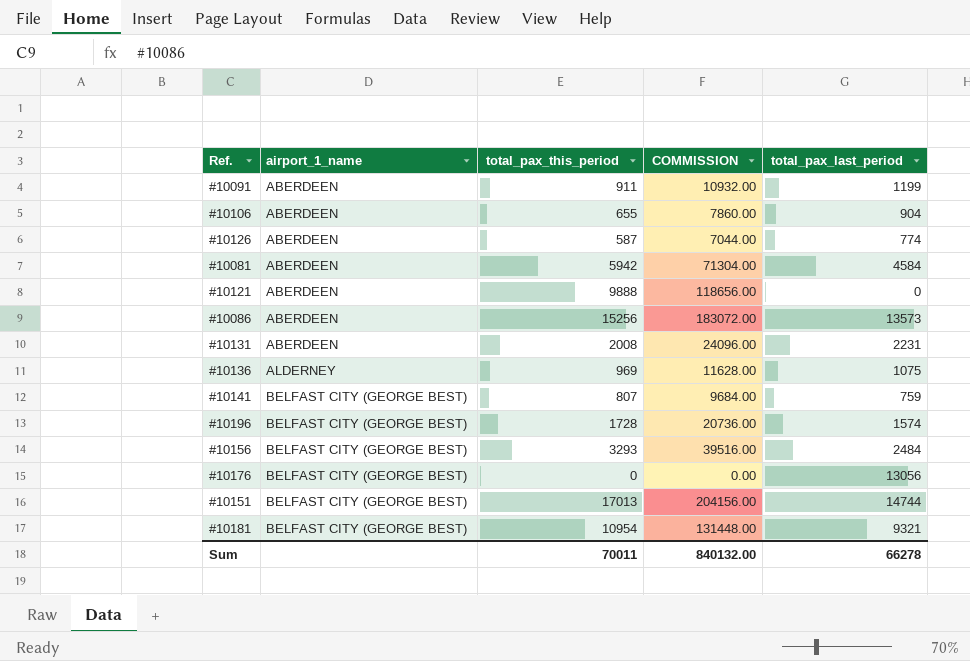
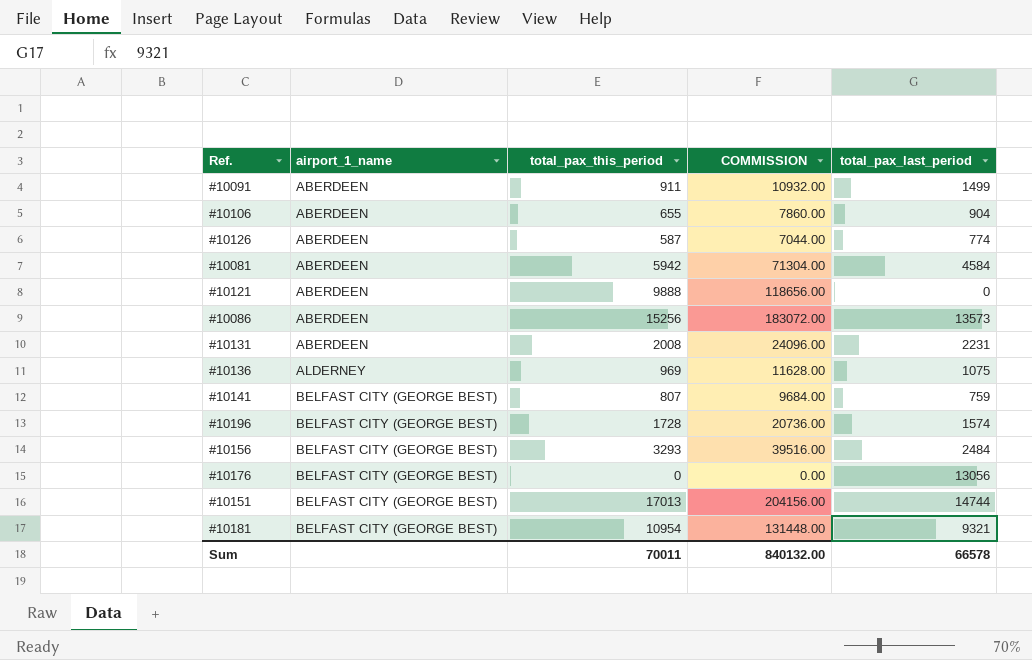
#10091 | total_pax_last_period: 1199 -> 1499
Sum | total_pax_last_period: 66278 -> 66578

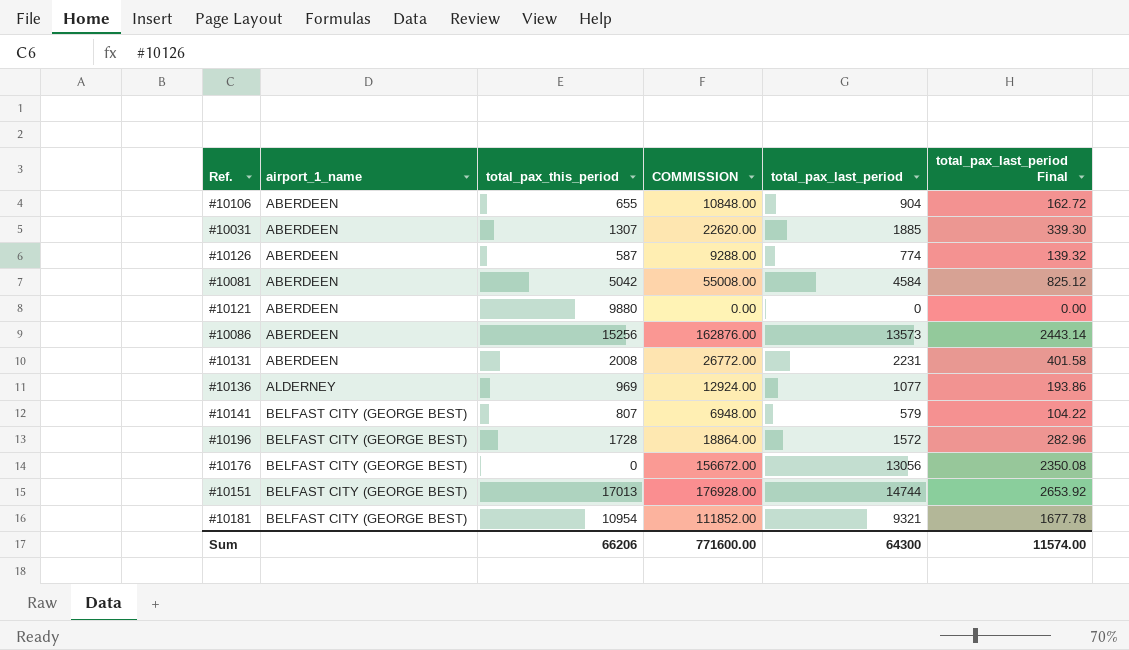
column COMMISSION | formula: [total_pax_this_period] * 12 -> [total_pax_last_period] * 12
column total_pax_last_period Final | formula: none -> [total_pax_last_period] * 0.18
row #10091: ABERDEEN | 911 | 10932.00 | 1499 -> none
row #10156: BELFAST CITY (GEORGE BEST) | 3293 | 39516.00 | 2484 -> none
row #10031: none -> ABERDEEN | 1307 | 22620.00 | 1885 | 339.30
#10081 | total_pax_this_period: 5942 -> 5042
#10121 | total_pax_this_period: 9888 -> 9880
#10136 | total_pax_last_period: 1075 -> 1077
#10141 | total_pax_last_period: 759 -> 579
#10196 | total_pax_last_period: 1574 -> 1572
Sum | total_pax_this_period: 70011 -> 66206
Sum | COMMISSION: 840132.00 -> 771600.00
Sum | total_pax_last_period: 66578 -> 64300

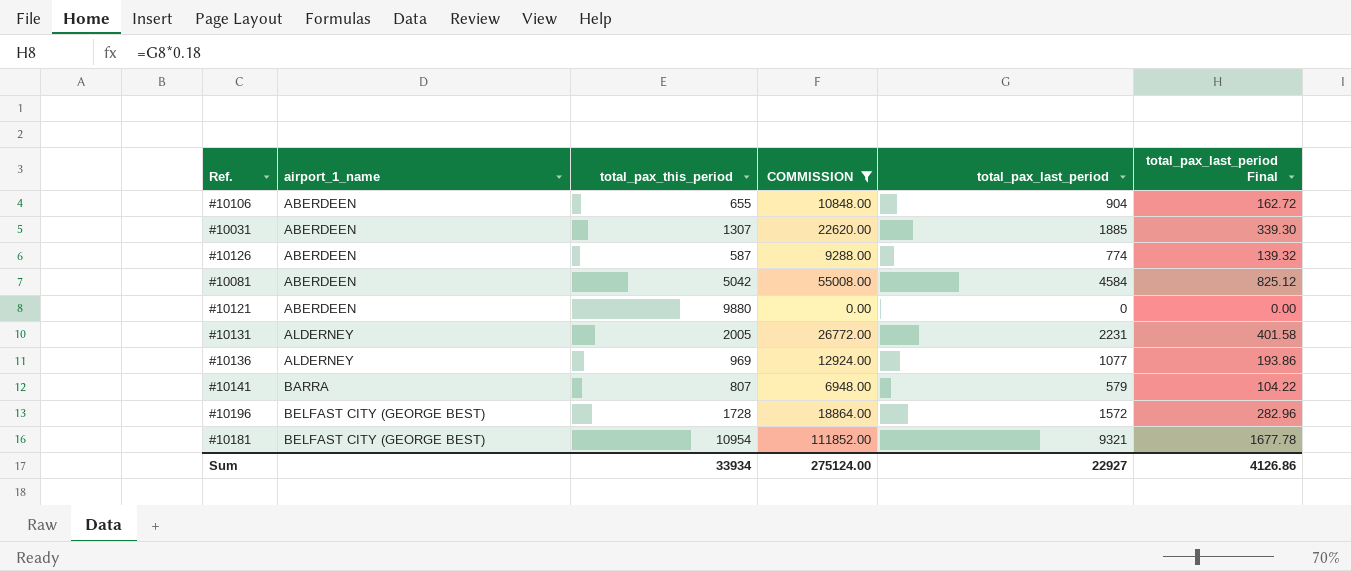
filter: none -> COMMISSION <= 111852.00
#10131 | airport_1_name: ABERDEEN -> ALDERNEY
#10131 | total_pax_this_period: 2008 -> 2005
#10141 | airport_1_name: BELFAST CITY (GEORGE BEST) -> BARRA
Sum | total_pax_this_period: 66206 -> 33934
Sum | COMMISSION: 771600.00 -> 275124.00
Sum | total_pax_last_period: 64300 -> 22927
Sum | total_pax_last_period Final: 11574.00 -> 4126.86

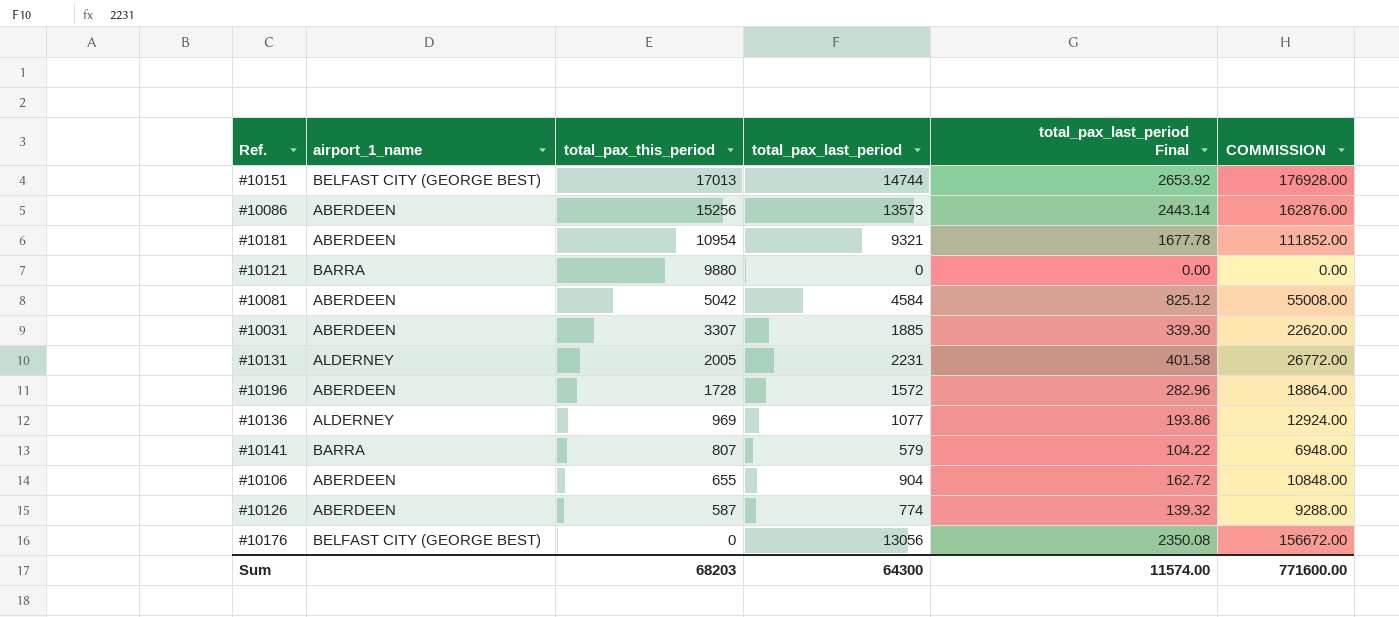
filter: COMMISSION <= 111852.00 -> none
row order: airport_1_name ascending -> total_pax_this_period descending
column COMMISSION | position: 4 -> 6
#10181 | airport_1_name: BELFAST CITY (GEORGE BEST) -> ABERDEEN
#10121 | airport_1_name: ABERDEEN -> BARRA
#10031 | total_pax_this_period: 1307 -> 3307
#10196 | airport_1_name: BELFAST CITY (GEORGE BEST) -> ABERDEEN
Sum | total_pax_this_period: 33934 -> 68203
Sum | total_pax_last_period: 22927 -> 64300
Sum | total_pax_last_period Final: 4126.86 -> 11574.00
Sum | COMMISSION: 275124.00 -> 771600.00

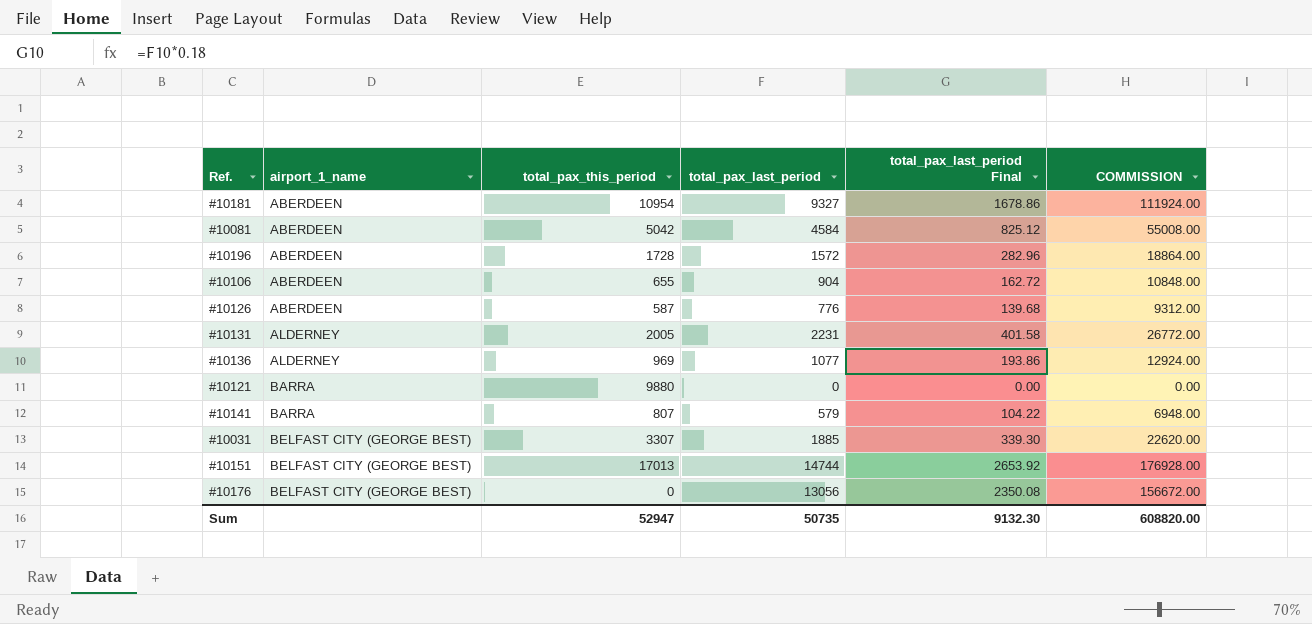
row order: total_pax_this_period descending -> airport_1_name ascending
row #10086: ABERDEEN | 15256 | 13573 | 2443.14 | 162876.00 -> none
#10181 | total_pax_last_period: 9321 -> 9327
#10181 | total_pax_last_period Final: 1677.78 -> 1678.86
#10181 | COMMISSION: 111852.00 -> 111924.00
#10126 | total_pax_last_period: 774 -> 776
#10126 | total_pax_last_period Final: 139.32 -> 139.68
#10126 | COMMISSION: 9288.00 -> 9312.00
#10031 | airport_1_name: ABERDEEN -> BELFAST CITY (GEORGE BEST)
Sum | total_pax_this_period: 68203 -> 52947
Sum | total_pax_last_period: 64300 -> 50735
Sum | total_pax_last_period Final: 11574.00 -> 9132.30
Sum | COMMISSION: 771600.00 -> 608820.00

